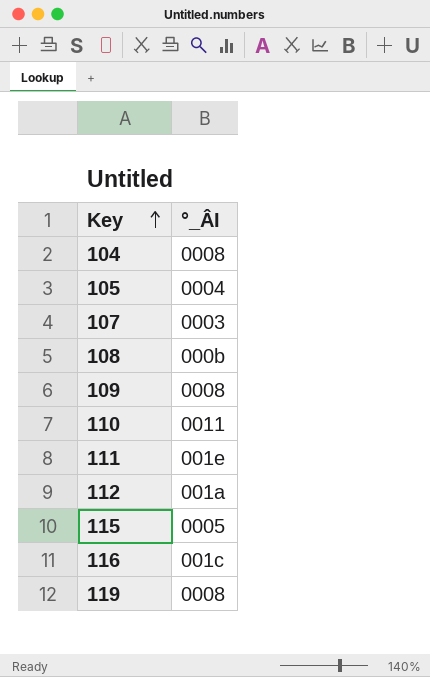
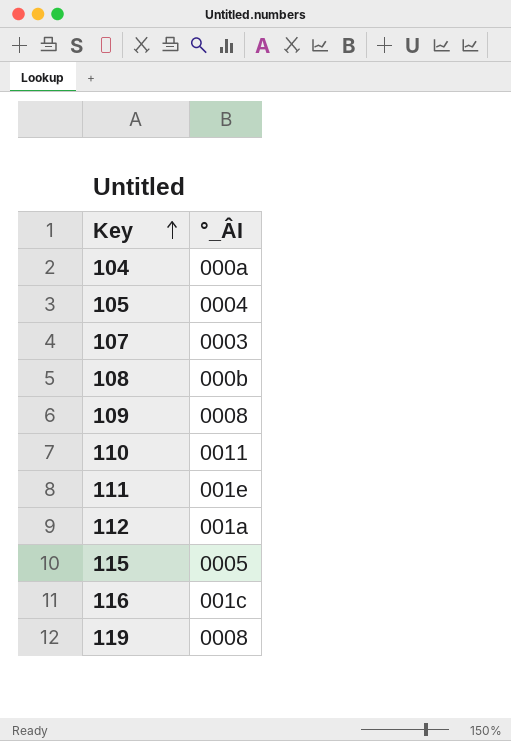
104 | °_ÂI: 0008 -> 000a

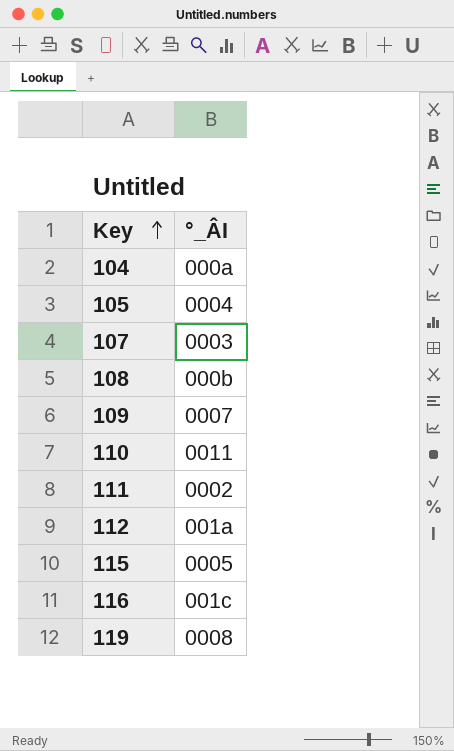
109 | °_ÂI: 0008 -> 0007
111 | °_ÂI: 001e -> 0002

